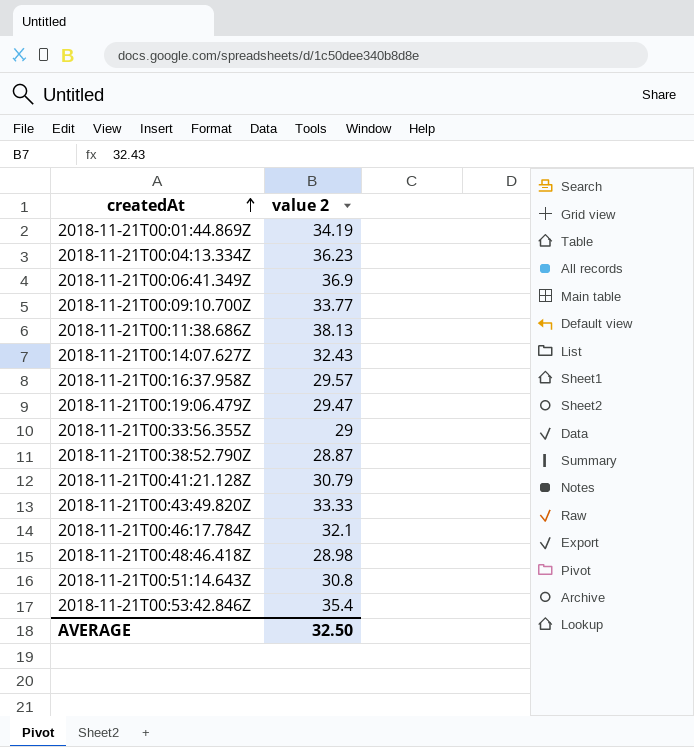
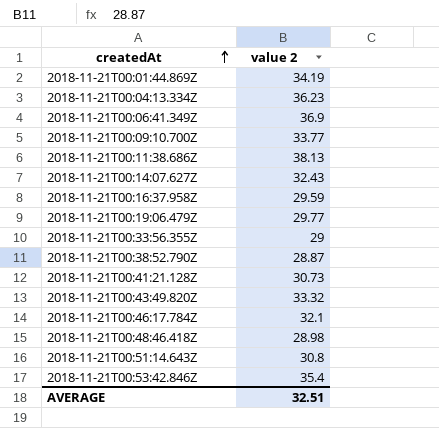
2018-11-21T00:16:37.958Z | value 2: 29.57 -> 29.59
2018-11-21T00:19:06.479Z | value 2: 29.47 -> 29.77
2018-11-21T00:41:21.128Z | value 2: 30.79 -> 30.73
2018-11-21T00:43:49.820Z | value 2: 33.33 -> 33.32
AVERAGE | value 2: 32.50 -> 32.51

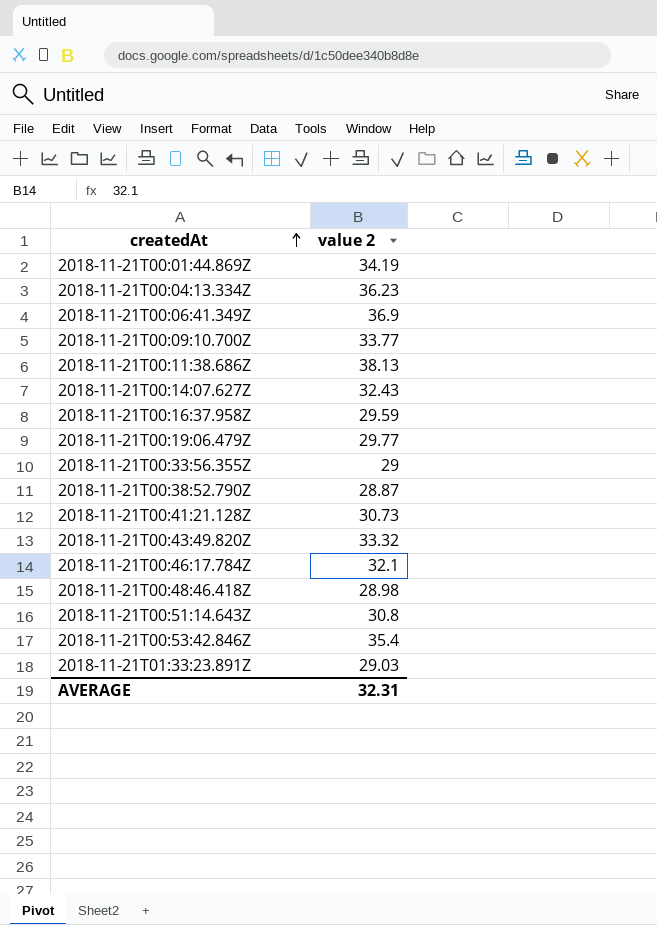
row 2018-11-21T01:33:23.891Z: none -> 29.03
AVERAGE | value 2: 32.51 -> 32.31

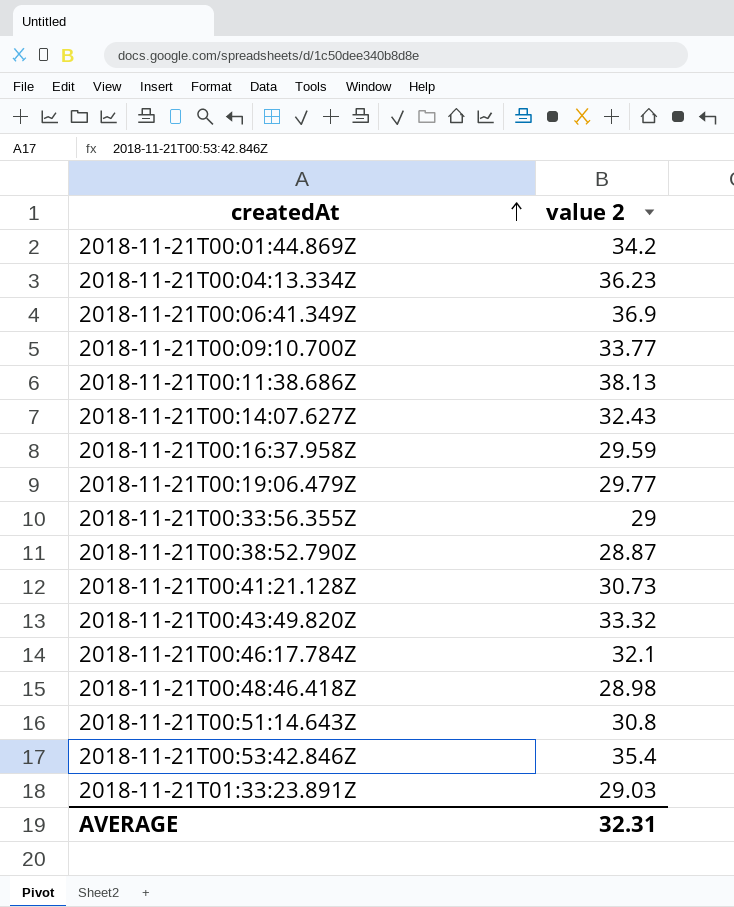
2018-11-21T00:01:44.869Z | value 2: 34.19 -> 34.2

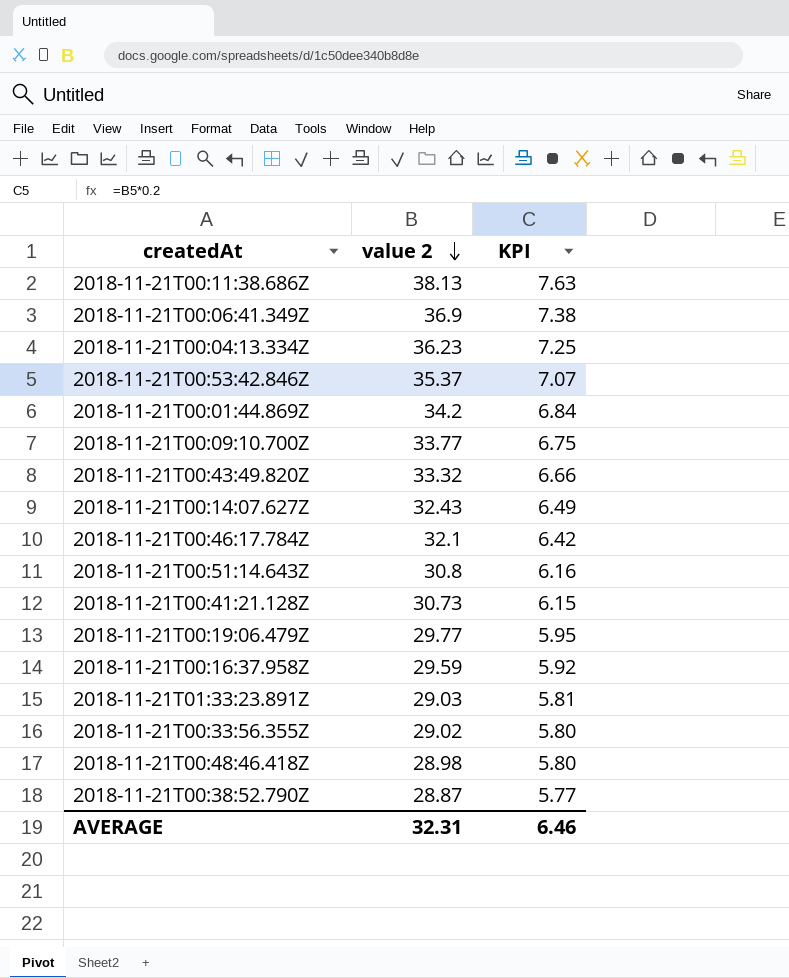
row order: createdAt ascending -> value 2 descending
column KPI | formula: none -> [value 2] * 0.2
2018-11-21T00:53:42.846Z | value 2: 35.4 -> 35.37
2018-11-21T00:33:56.355Z | value 2: 29 -> 29.02

